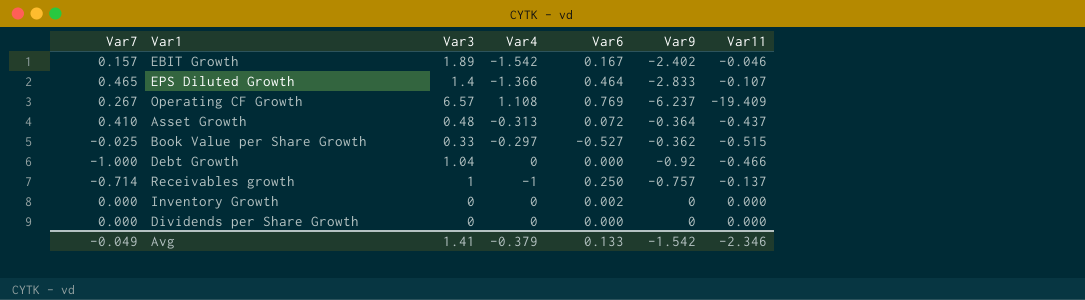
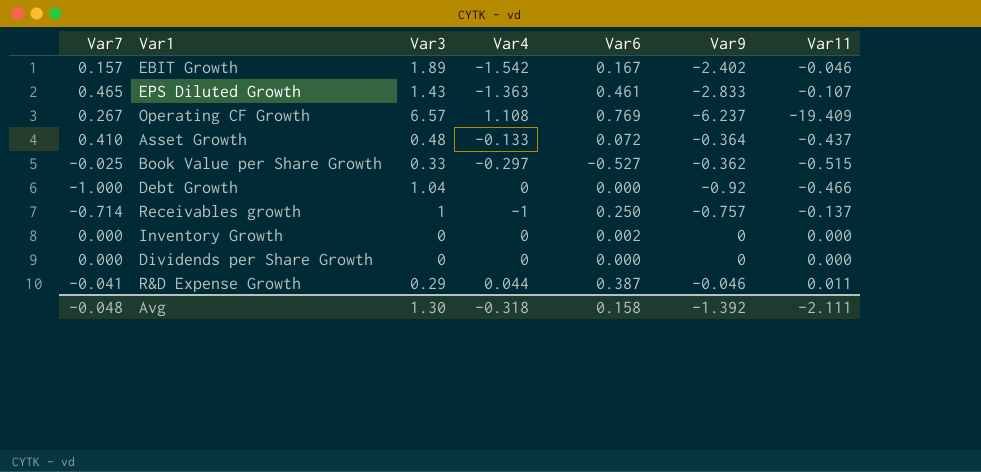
EPS Diluted Growth | Var3: 1.4 -> 1.43
EPS Diluted Growth | Var4: -1.366 -> -1.363
EPS Diluted Growth | Var6: 0.464 -> 0.461
Asset Growth | Var4: -0.313 -> -0.133
row R&D Expense Growth: none -> -0.041 | 0.29 | 0.044 | 0.387 | -0.046 | 0.011
Avg | Var7: -0.049 -> -0.048
Avg | Var3: 1.41 -> 1.30
Avg | Var4: -0.379 -> -0.318
Avg | Var6: 0.133 -> 0.158
Avg | Var9: -1.542 -> -1.392
Avg | Var11: -2.346 -> -2.111

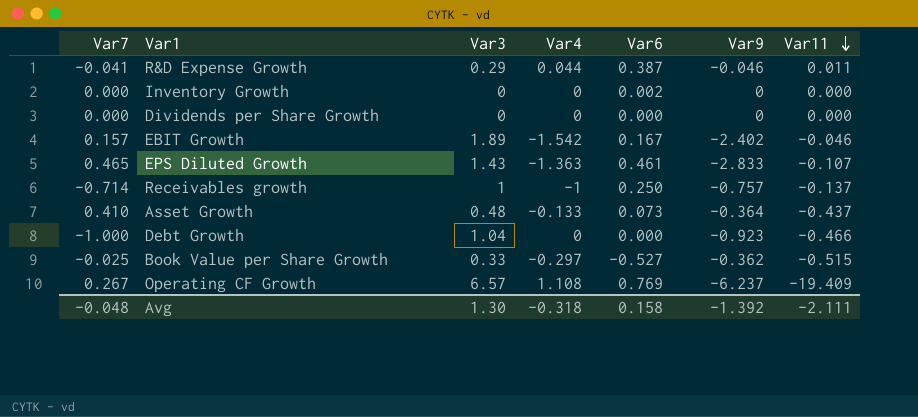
row order: none -> Var11 descending
Asset Growth | Var6: 0.072 -> 0.073
Debt Growth | Var9: -0.92 -> -0.923

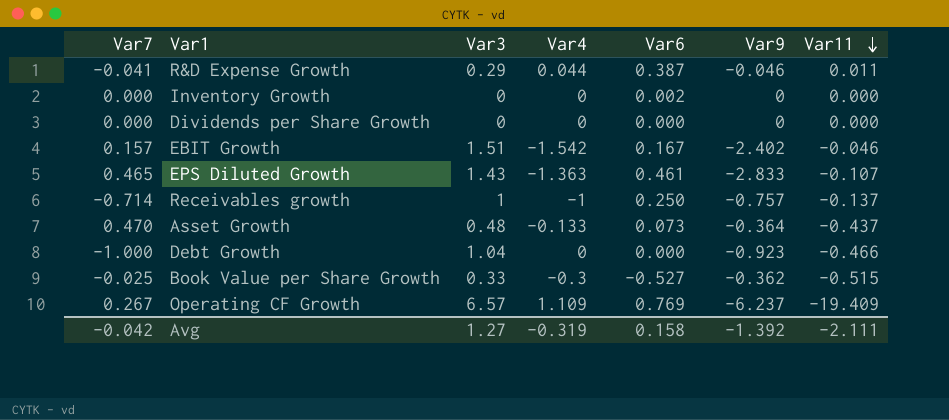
EBIT Growth | Var3: 1.89 -> 1.51
Asset Growth | Var7: 0.410 -> 0.470
Book Value per Share Growth | Var4: -0.297 -> -0.3
Operating CF Growth | Var4: 1.108 -> 1.109
Avg | Var7: -0.048 -> -0.042
Avg | Var3: 1.30 -> 1.27
Avg | Var4: -0.318 -> -0.319

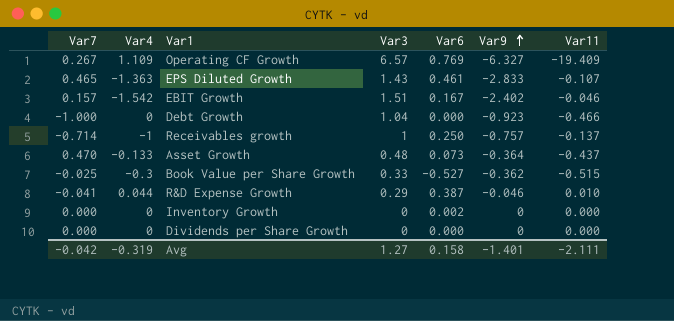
row order: Var11 descending -> Var9 ascending
column Var4 | position: 4 -> 2
Operating CF Growth | Var9: -6.237 -> -6.327
R&D Expense Growth | Var11: 0.011 -> 0.010
Avg | Var9: -1.392 -> -1.401

